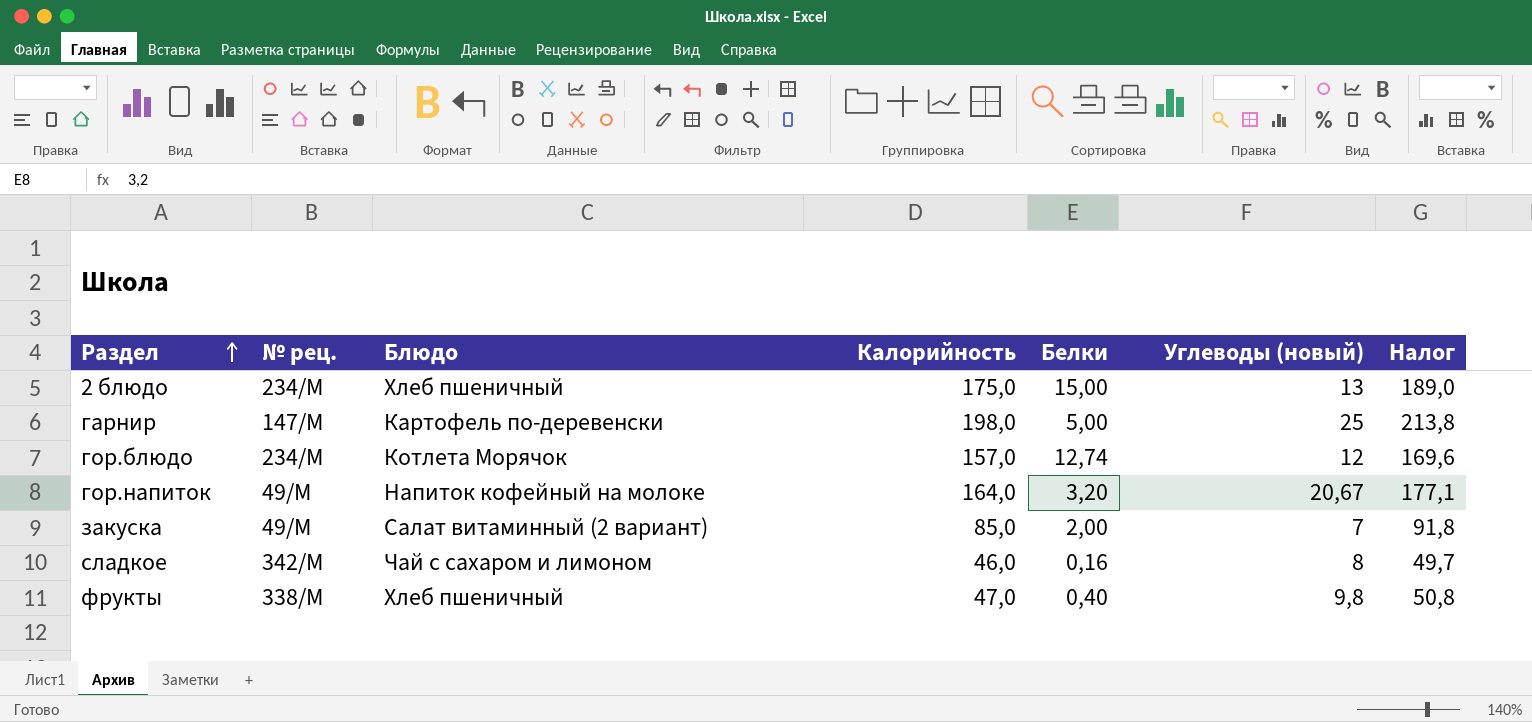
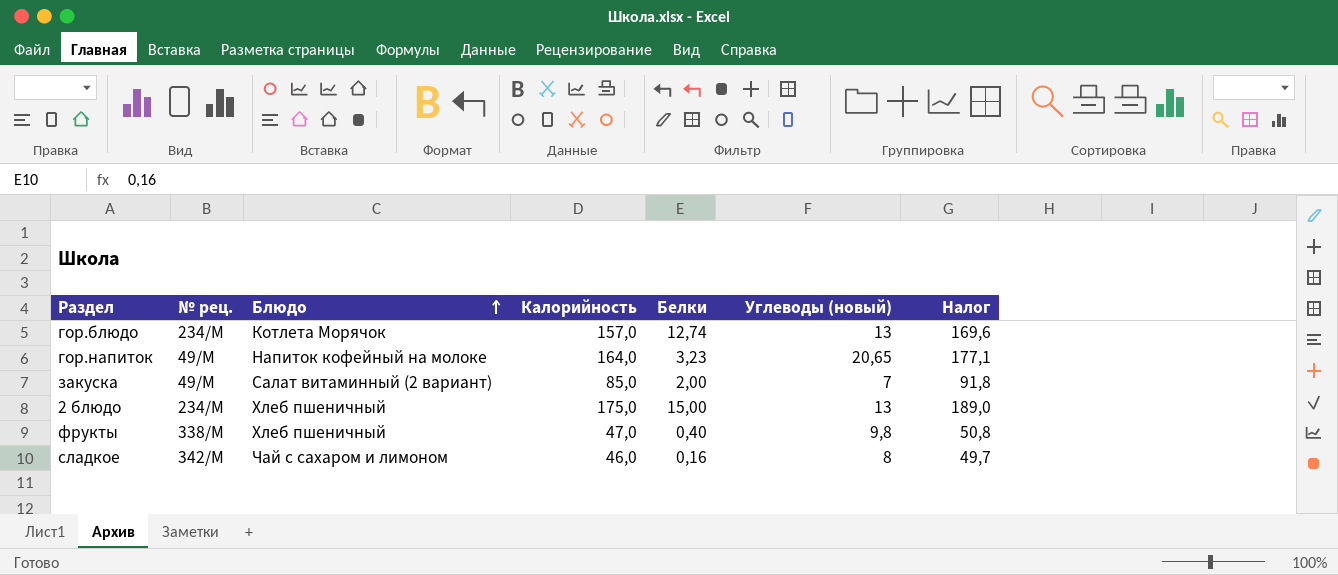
row order: Раздел ascending -> Блюдо ascending
row гарнир: 147/М | Картофель по-деревенски | 198,0 | 5,00 | 25 | 213,8 -> none
гор.блюдо | Углеводы (новый): 12 -> 13
гор.напиток | Белки: 3,20 -> 3,23
гор.напиток | Углеводы (новый): 20,67 -> 20,65

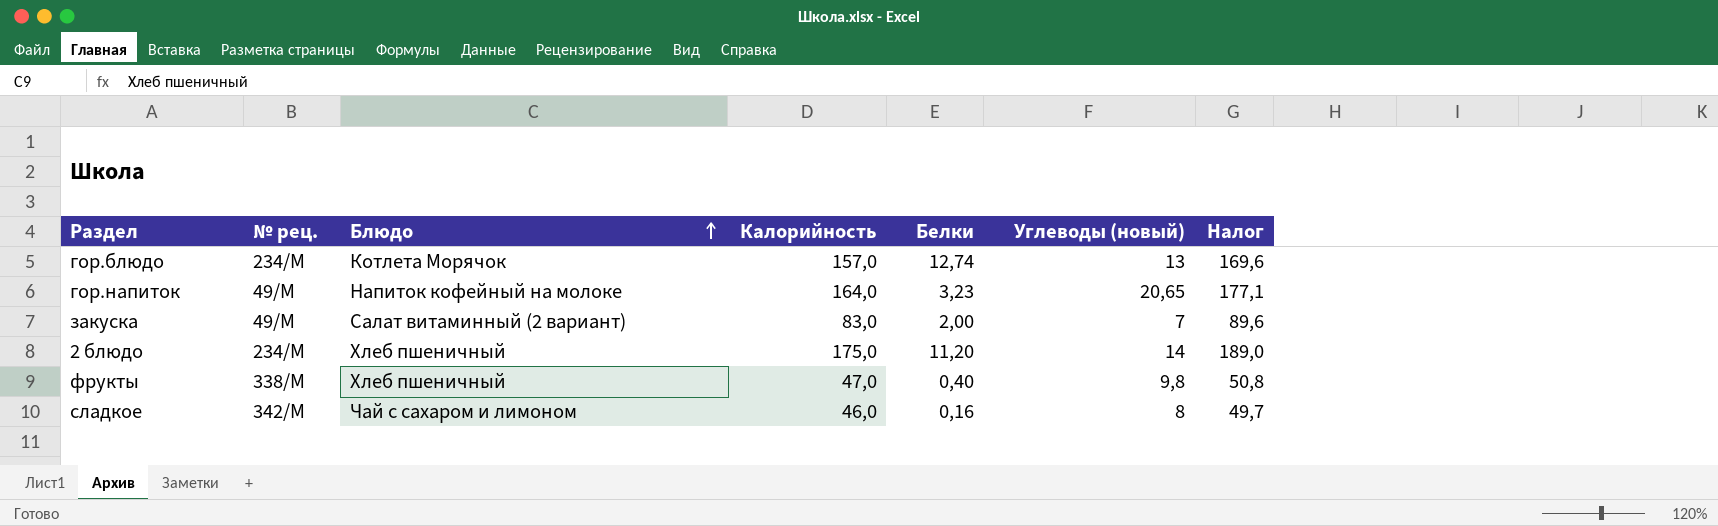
закуска | Калорийность: 85,0 -> 83,0
закуска | Налог: 91,8 -> 89,6
2 блюдо | Белки: 15,00 -> 11,20
2 блюдо | Углеводы (новый): 13 -> 14

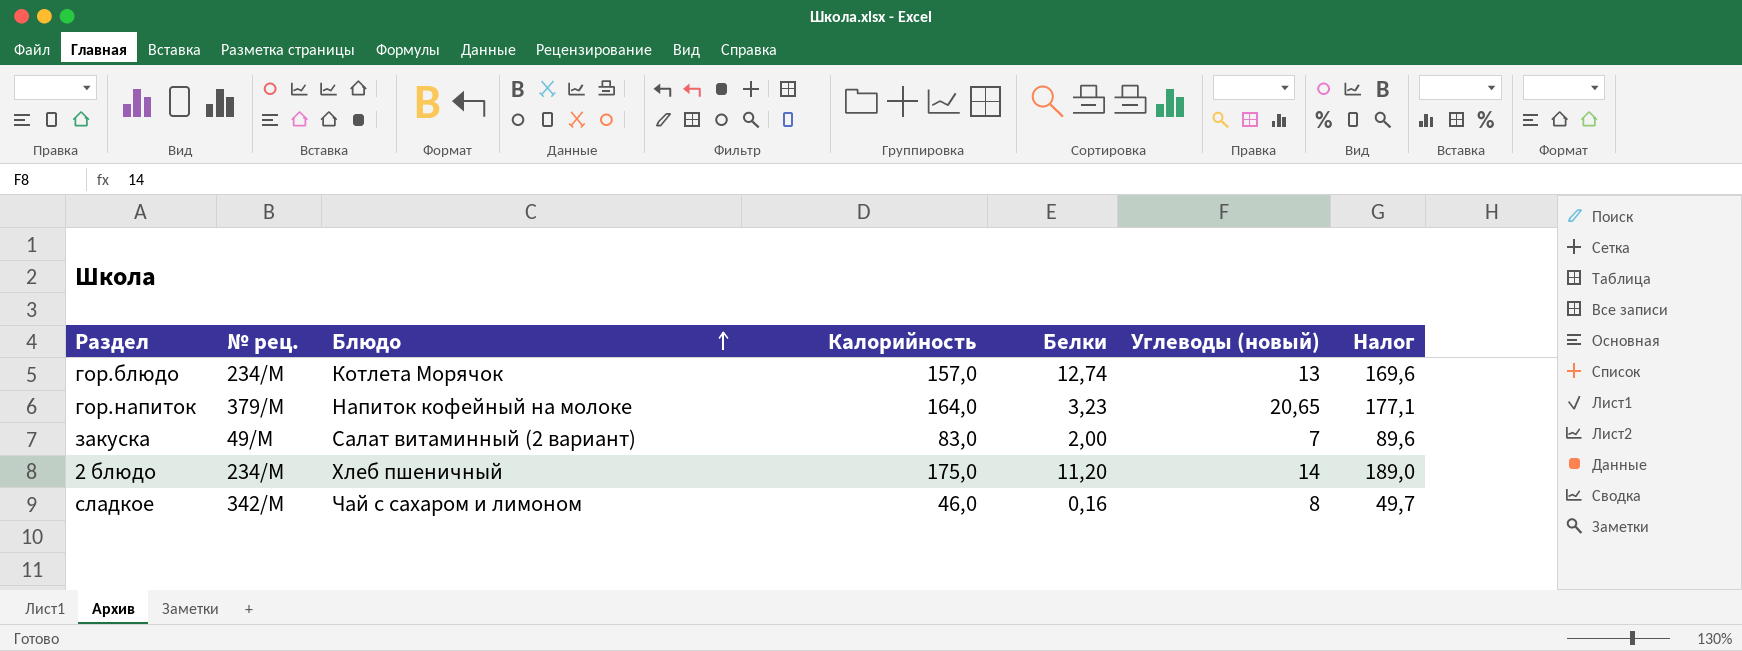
row фрукты: 338/М | Хлеб пшеничный | 47,0 | 0,40 | 9,8 | 50,8 -> none
гор.напиток | № рец.: 49/М -> 379/М

